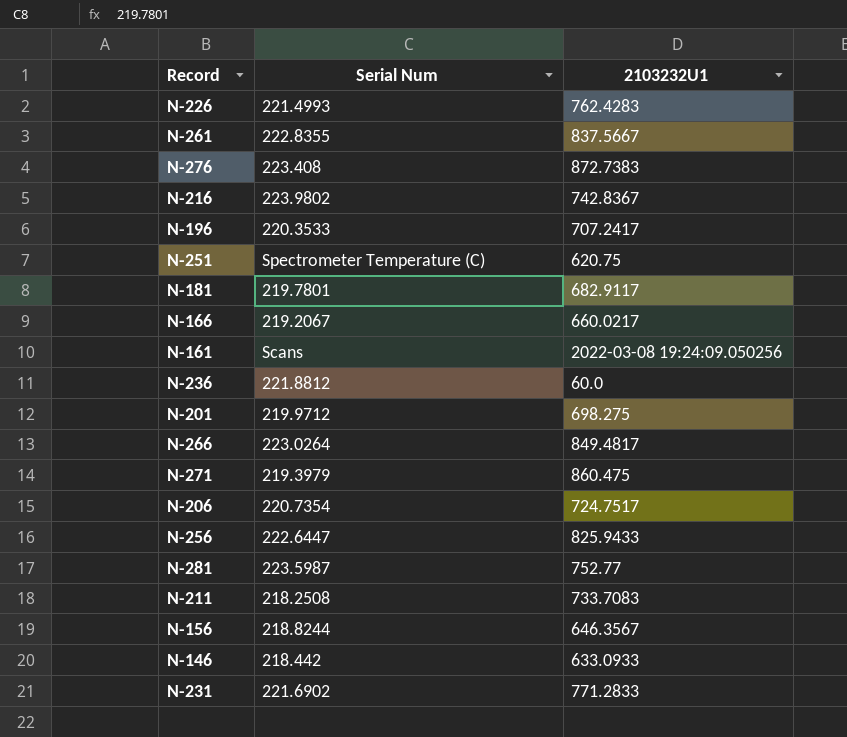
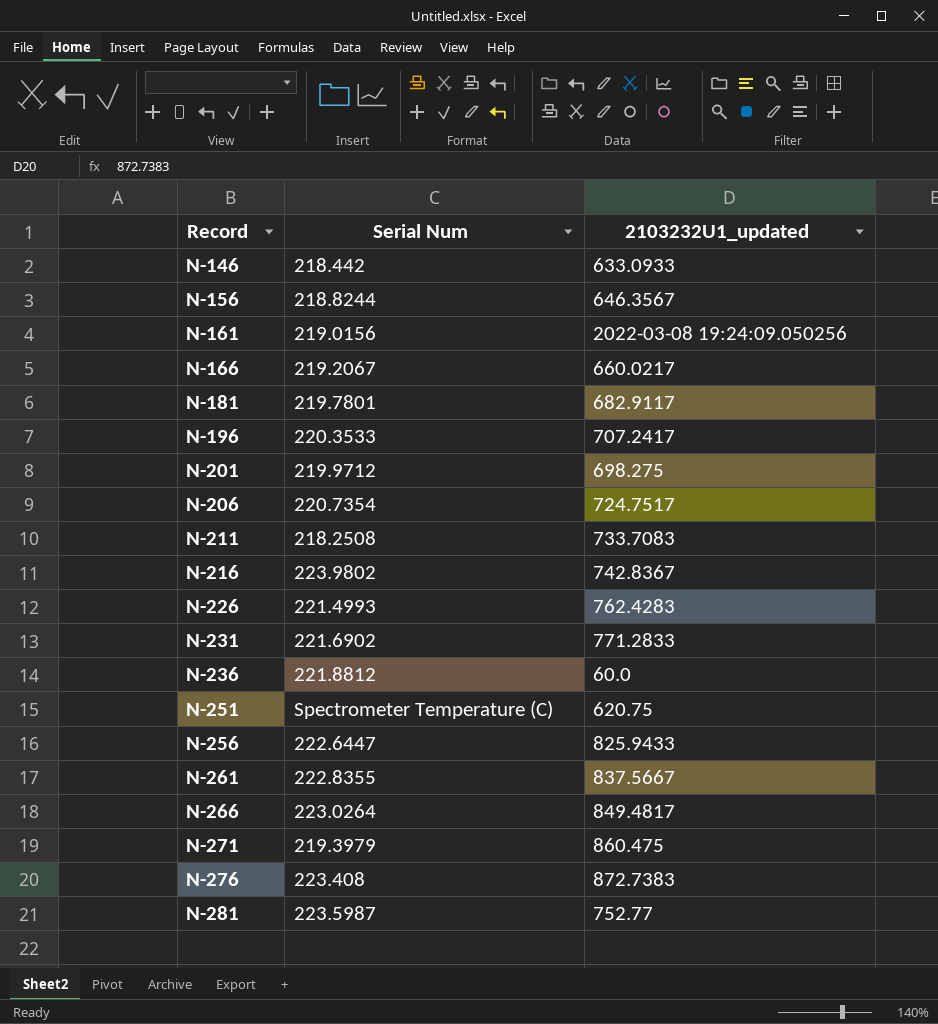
row order: none -> Record ascending
column name: 2103232U1 -> 2103232U1_updated
N-161 | Serial Num: Scans -> 219.0156

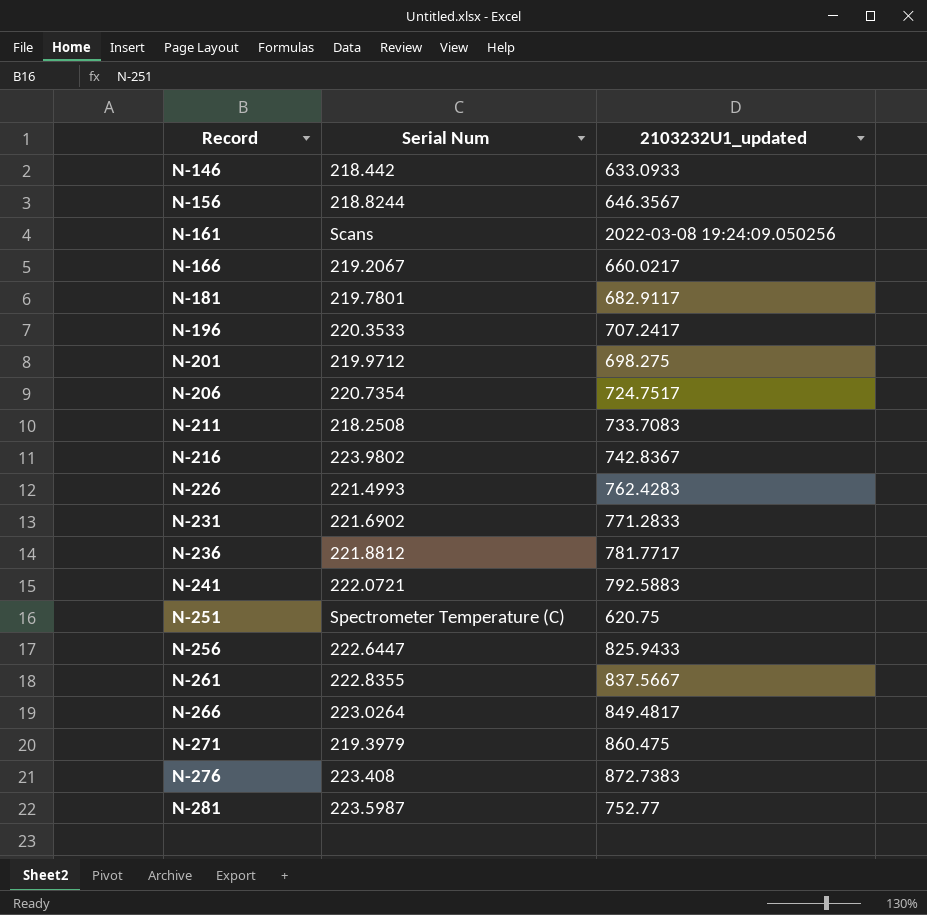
N-161 | Serial Num: 219.0156 -> Scans
N-236 | 2103232U1_updated: 60.0 -> 781.7717
row N-241: none -> 222.0721 | 792.5883

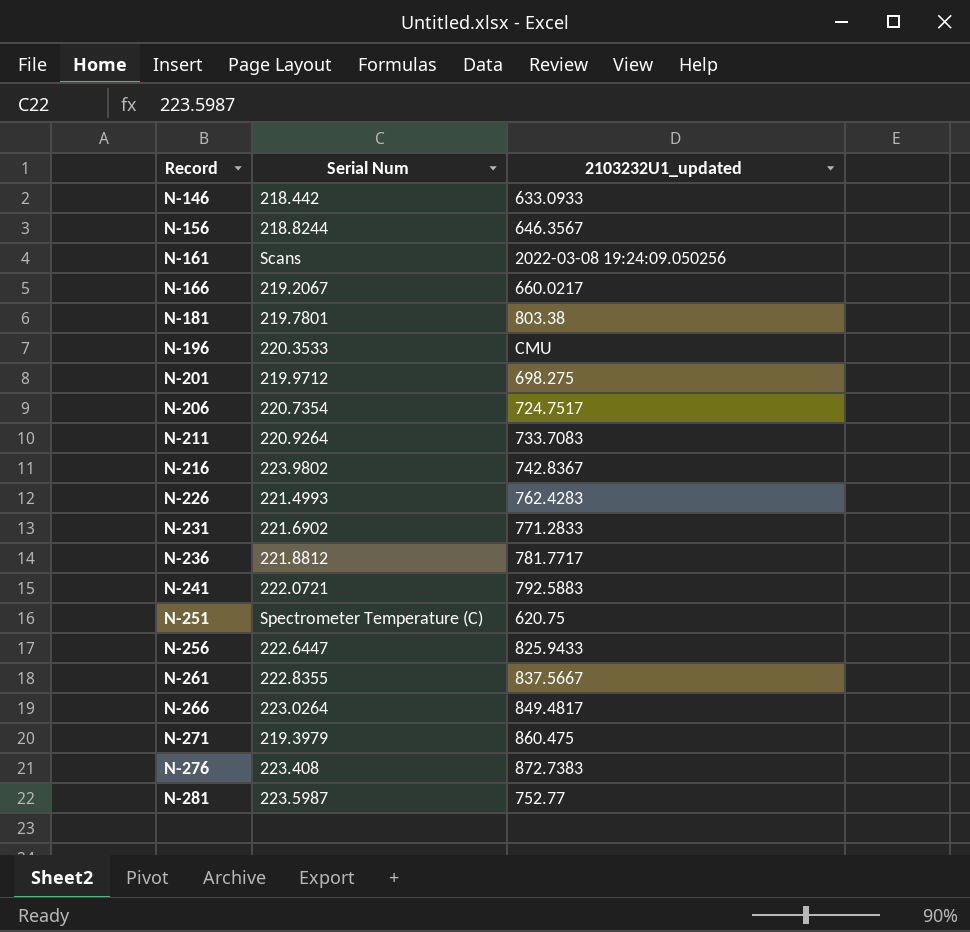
N-181 | 2103232U1_updated: 682.9117 -> 803.38
N-196 | 2103232U1_updated: 707.2417 -> CMU
N-211 | Serial Num: 218.2508 -> 220.9264

